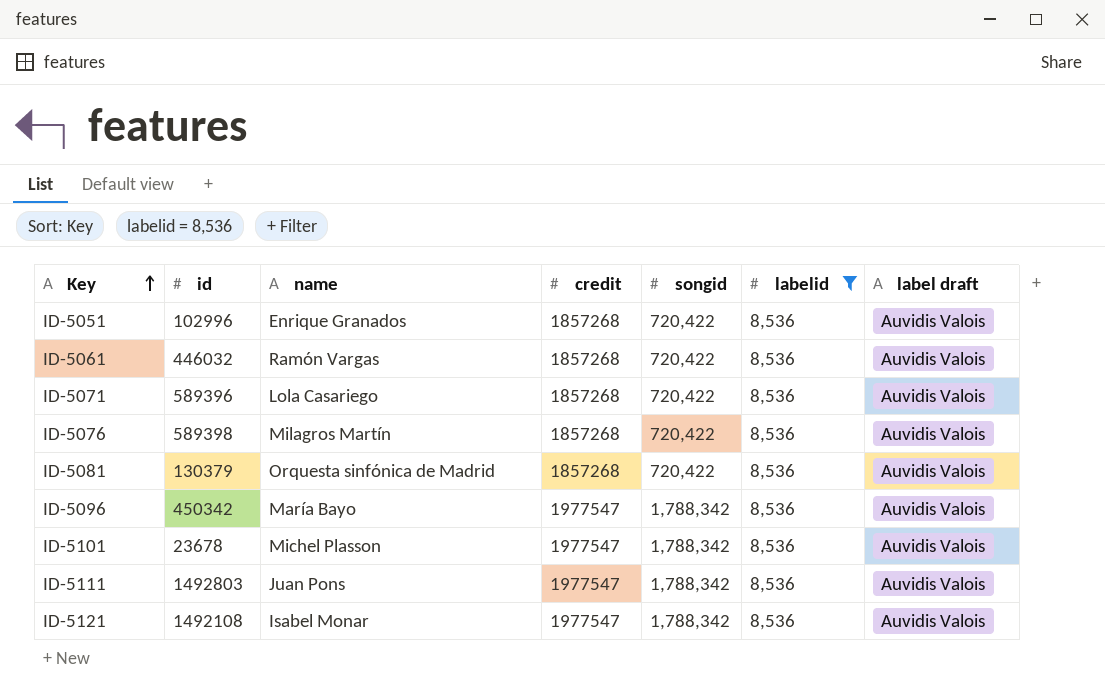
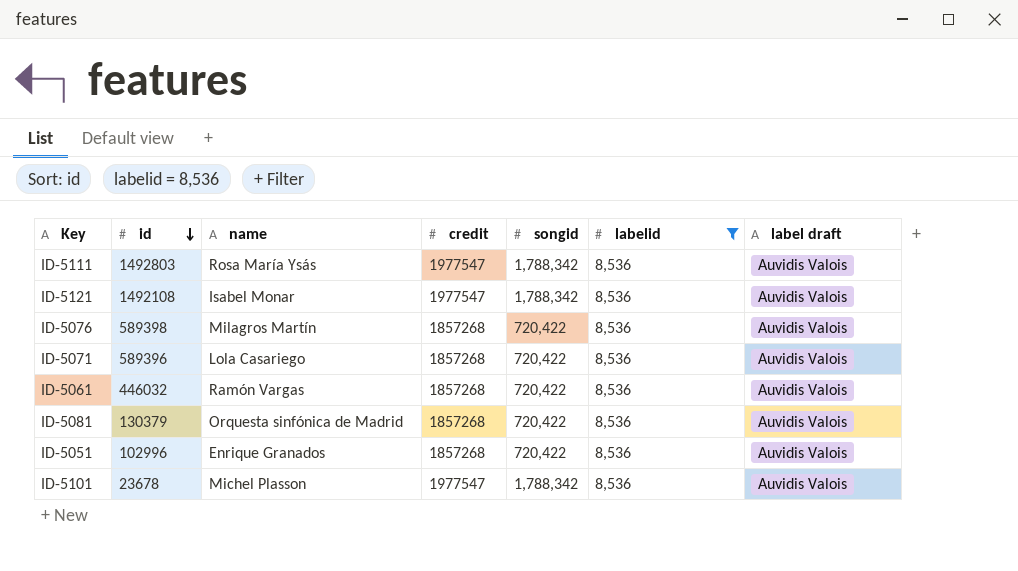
row order: Key ascending -> id descending
row ID-5096: 450342 | María Bayo | 1977547 | 1,788,342 | 8,536 | Auvidis Valois -> none
ID-5111 | name: Juan Pons -> Rosa María Ysás

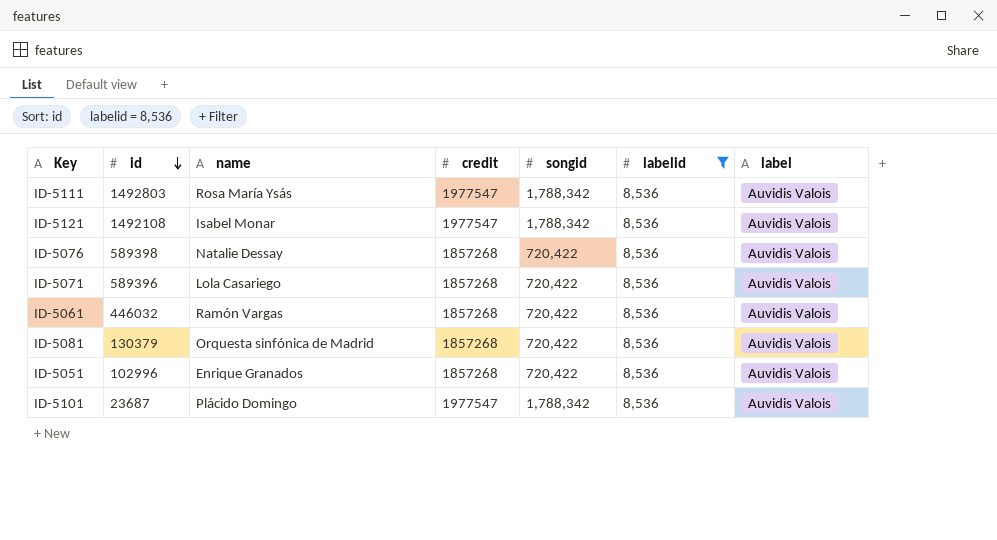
column name: label draft -> label
ID-5076 | name: Milagros Martín -> Natalie Dessay
ID-5101 | id: 23678 -> 23687
ID-5101 | name: Michel Plasson -> Plácido Domingo

